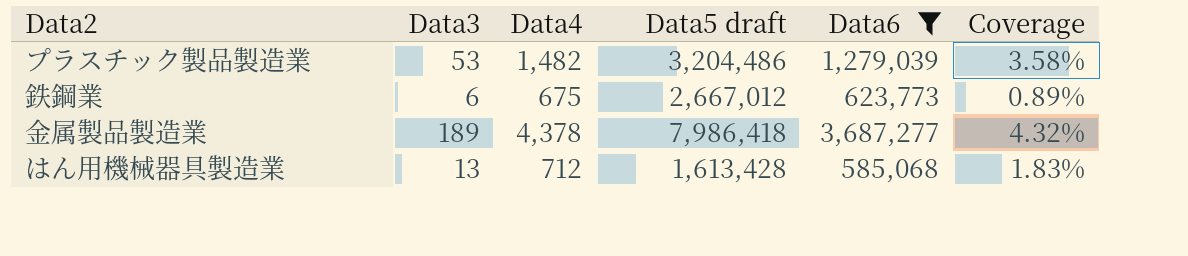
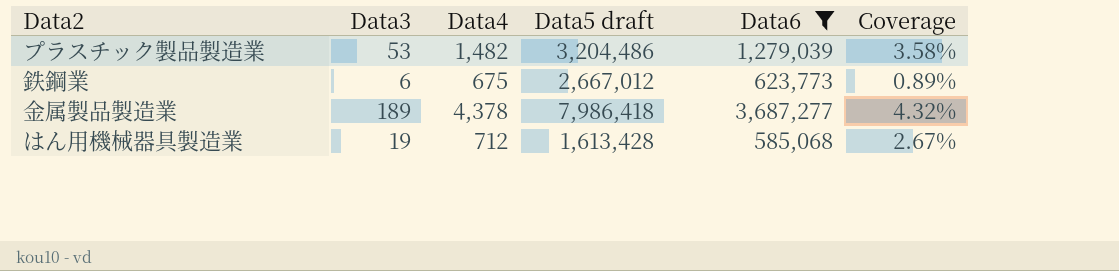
はん用機械器具製造業 | Data3: 13 -> 19
はん用機械器具製造業 | Coverage: 1.83% -> 2.67%

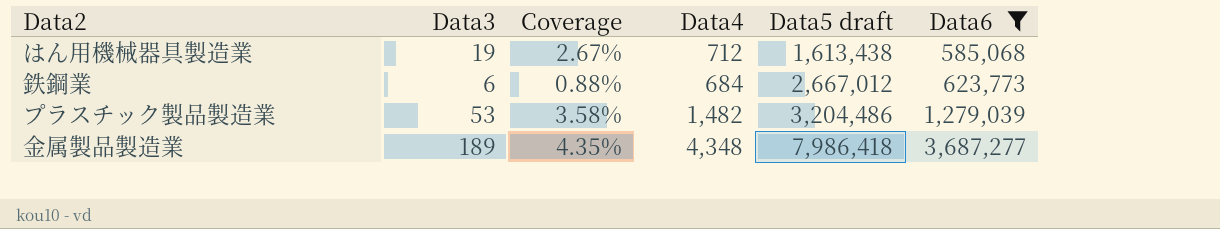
row order: none -> Data5 draft ascending
column Coverage | position: 6 -> 3
はん用機械器具製造業 | Data5 draft: 1,613,428 -> 1,613,438
鉄鋼業 | Coverage: 0.89% -> 0.88%
鉄鋼業 | Data4: 675 -> 684
金属製品製造業 | Coverage: 4.32% -> 4.35%
金属製品製造業 | Data4: 4,378 -> 4,348

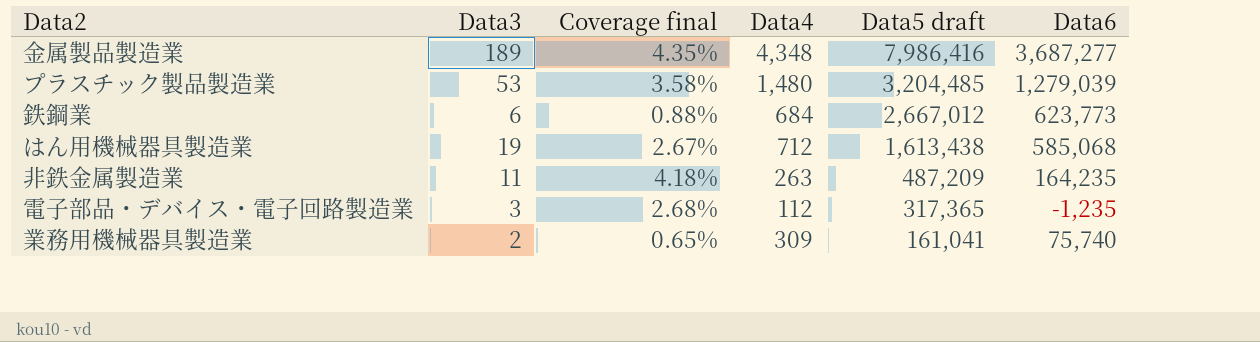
filter: Data6 >= 585,068 -> none
row order: Data5 draft ascending -> Data5 draft descending
column name: Coverage -> Coverage final
金属製品製造業 | Data5 draft: 7,986,418 -> 7,986,416
プラスチック製品製造業 | Data4: 1,482 -> 1,480
プラスチック製品製造業 | Data5 draft: 3,204,486 -> 3,204,485

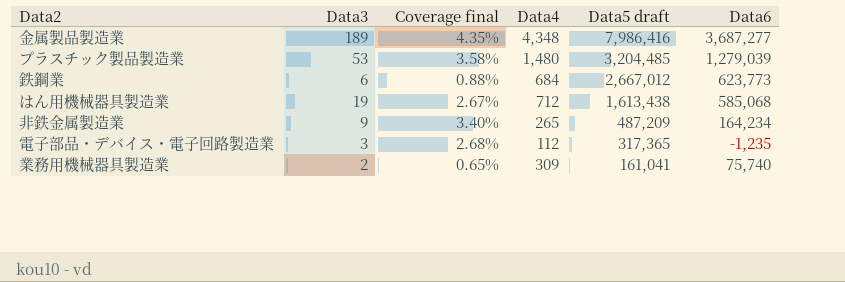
非鉄金属製造業 | Data3: 11 -> 9
非鉄金属製造業 | Coverage final: 4.18% -> 3.40%
非鉄金属製造業 | Data4: 263 -> 265
非鉄金属製造業 | Data6: 164,235 -> 164,234

